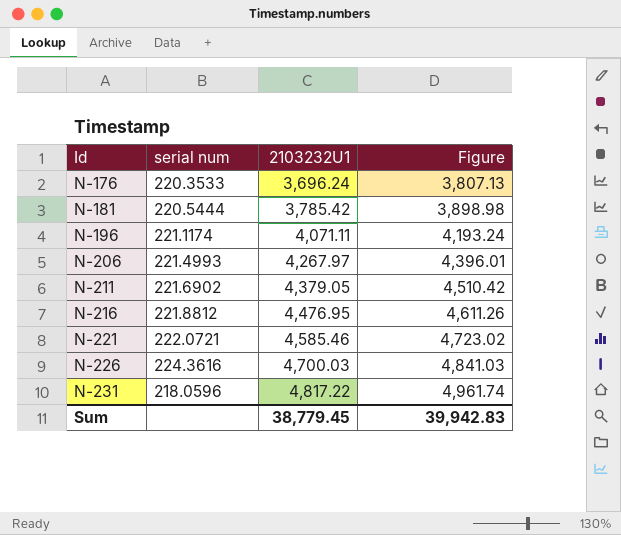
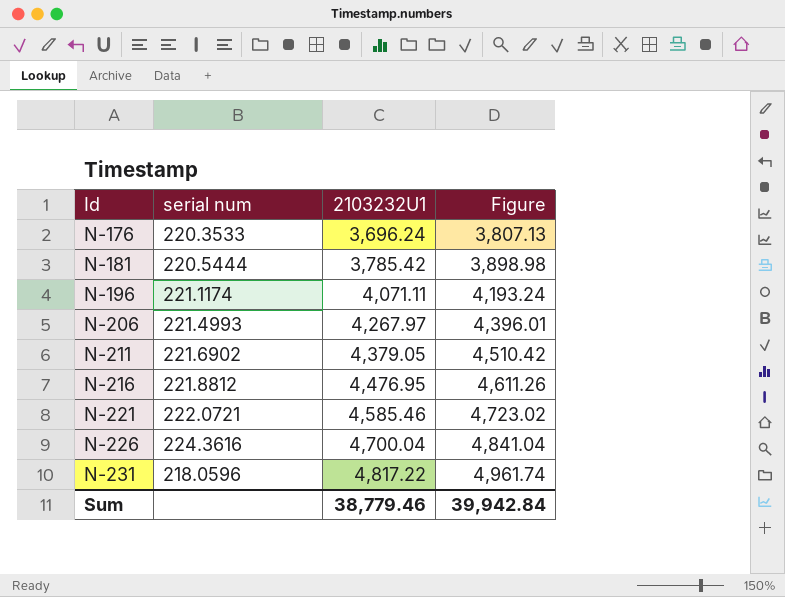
N-226 | 2103232U1: 4,700.03 -> 4,700.04
N-226 | Figure: 4,841.03 -> 4,841.04
Sum | 2103232U1: 38,779.45 -> 38,779.46
Sum | Figure: 39,942.83 -> 39,942.84

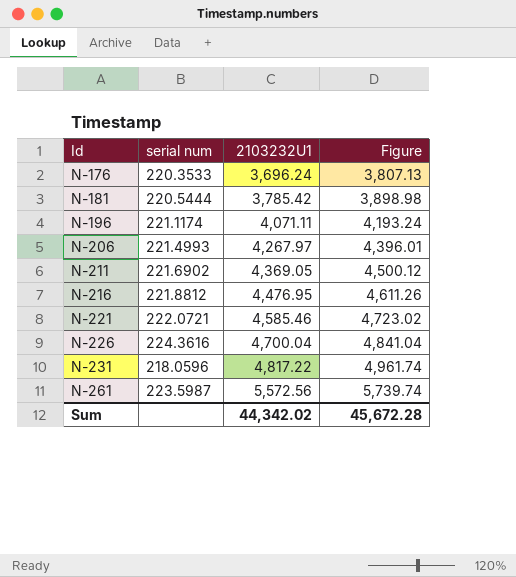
N-211 | 2103232U1: 4,379.05 -> 4,369.05
N-211 | Figure: 4,510.42 -> 4,500.12
row N-261: none -> 223.5987 | 5,572.56 | 5,739.74
Sum | 2103232U1: 38,779.46 -> 44,342.02
Sum | Figure: 39,942.84 -> 45,672.28

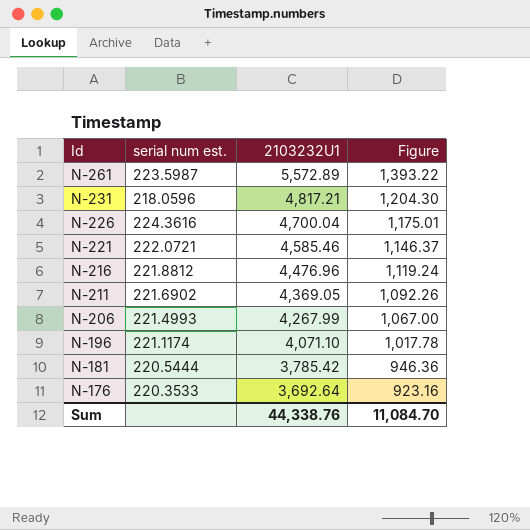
row order: Id ascending -> Id descending
column name: serial num -> serial num est.
column Figure | formula: [2103232U1] * 1.03 -> [2103232U1] * 0.25
N-261 | 2103232U1: 5,572.56 -> 5,572.89
N-231 | 2103232U1: 4,817.22 -> 4,817.21
N-216 | 2103232U1: 4,476.95 -> 4,476.96
N-206 | 2103232U1: 4,267.97 -> 4,267.99
N-196 | 2103232U1: 4,071.11 -> 4,071.10
N-176 | 2103232U1: 3,696.24 -> 3,692.64
Sum | 2103232U1: 44,342.02 -> 44,338.76
Sum | Figure: 45,672.28 -> 11,084.70

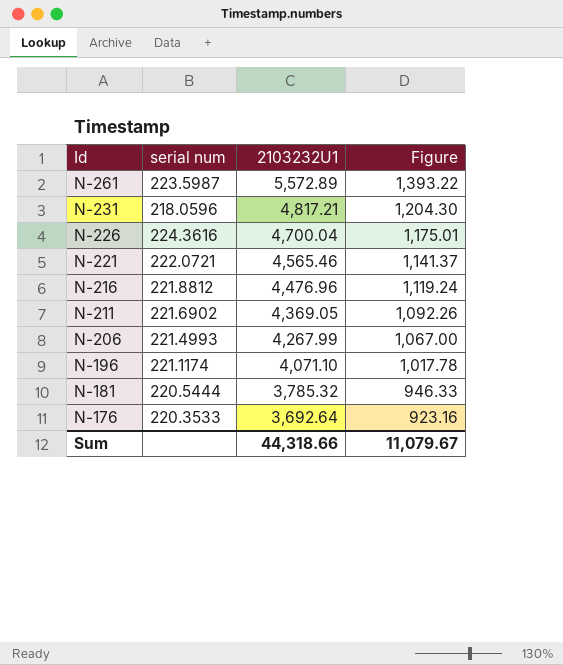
column name: serial num est. -> serial num
N-221 | 2103232U1: 4,585.46 -> 4,565.46
N-221 | Figure: 1,146.37 -> 1,141.37
N-181 | 2103232U1: 3,785.42 -> 3,785.32
N-181 | Figure: 946.36 -> 946.33
Sum | 2103232U1: 44,338.76 -> 44,318.66
Sum | Figure: 11,084.70 -> 11,079.67

